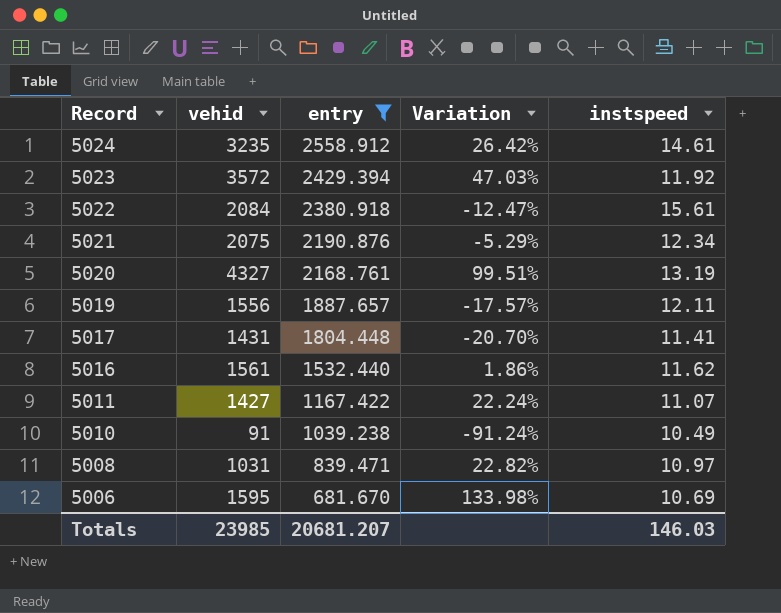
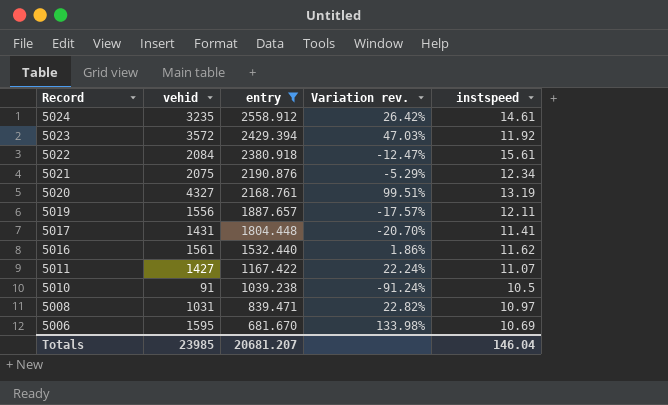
column name: Variation -> Variation rev.
5010 | instspeed: 10.49 -> 10.5
Totals | instspeed: 146.03 -> 146.04

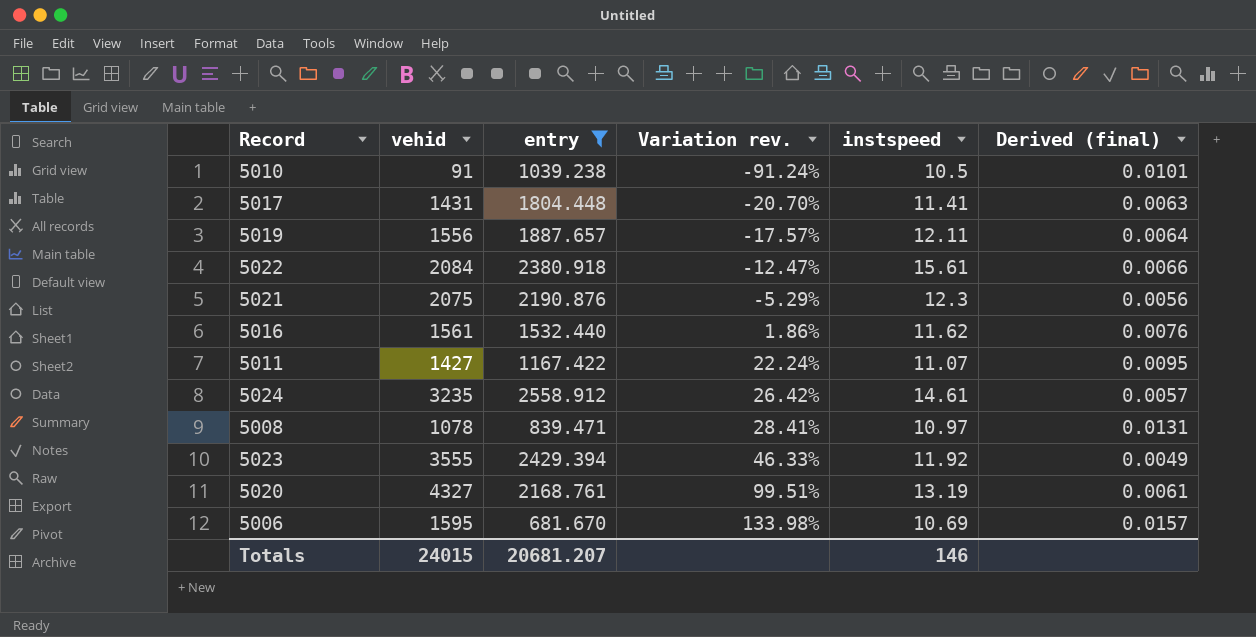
row order: Record descending -> Variation rev. ascending
column Derived (final) | formula: none -> [instspeed] / [entry]
5021 | instspeed: 12.34 -> 12.3
5008 | vehid: 1031 -> 1078
5008 | Variation rev.: 22.82% -> 28.41%
5023 | vehid: 3572 -> 3555
5023 | Variation rev.: 47.03% -> 46.33%
Totals | vehid: 23985 -> 24015
Totals | instspeed: 146.04 -> 146

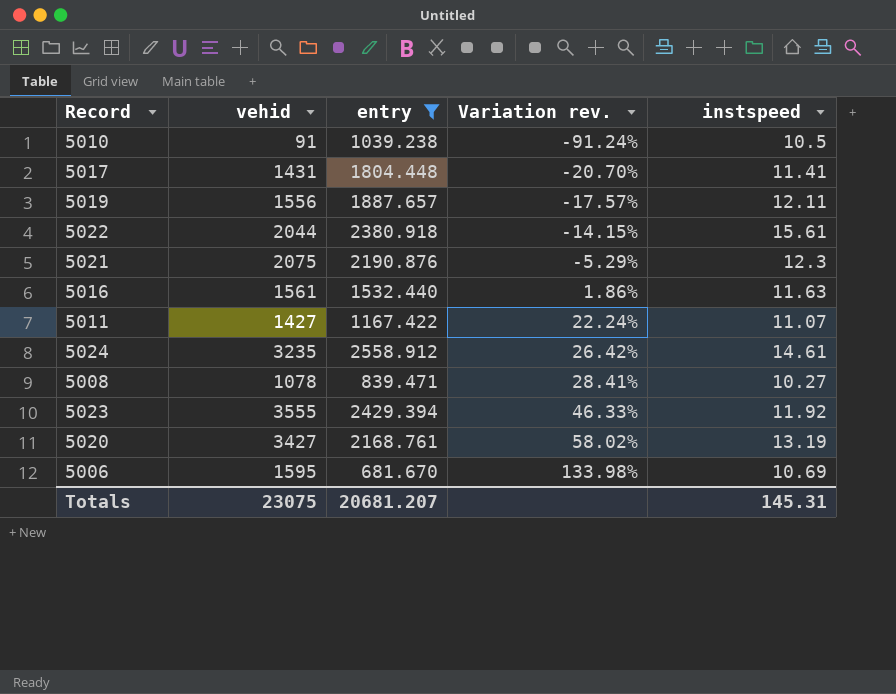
column Derived (final) | formula: [instspeed] / [entry] -> none
5022 | vehid: 2084 -> 2044
5022 | Variation rev.: -12.47% -> -14.15%
5016 | instspeed: 11.62 -> 11.63
5008 | instspeed: 10.97 -> 10.27
5020 | vehid: 4327 -> 3427
5020 | Variation rev.: 99.51% -> 58.02%
Totals | vehid: 24015 -> 23075
Totals | instspeed: 146 -> 145.31

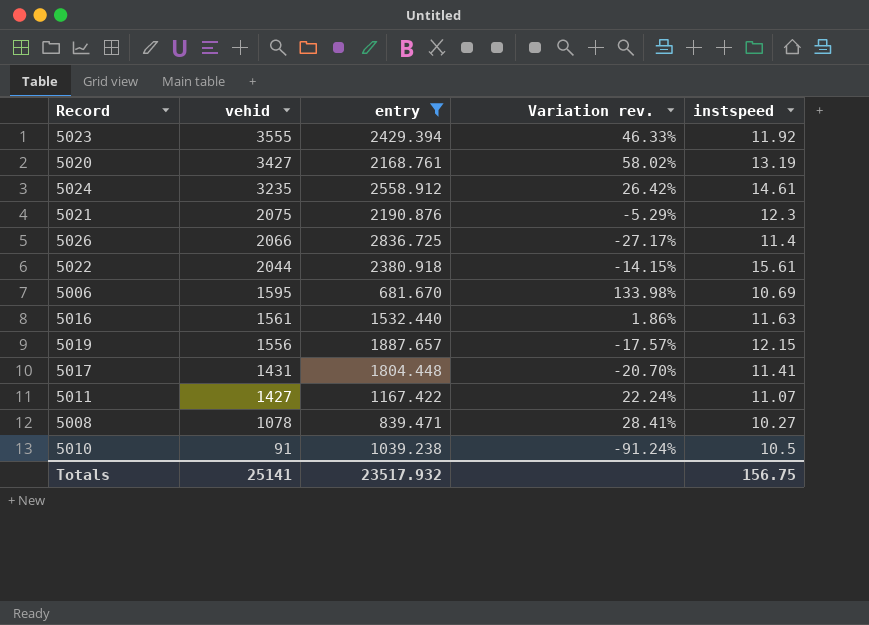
row order: Variation rev. ascending -> vehid descending
row 5026: none -> 2066 | 2836.725 | -27.17% | 11.4
5019 | instspeed: 12.11 -> 12.15
Totals | vehid: 23075 -> 25141
Totals | entry: 20681.207 -> 23517.932
Totals | instspeed: 145.31 -> 156.75

